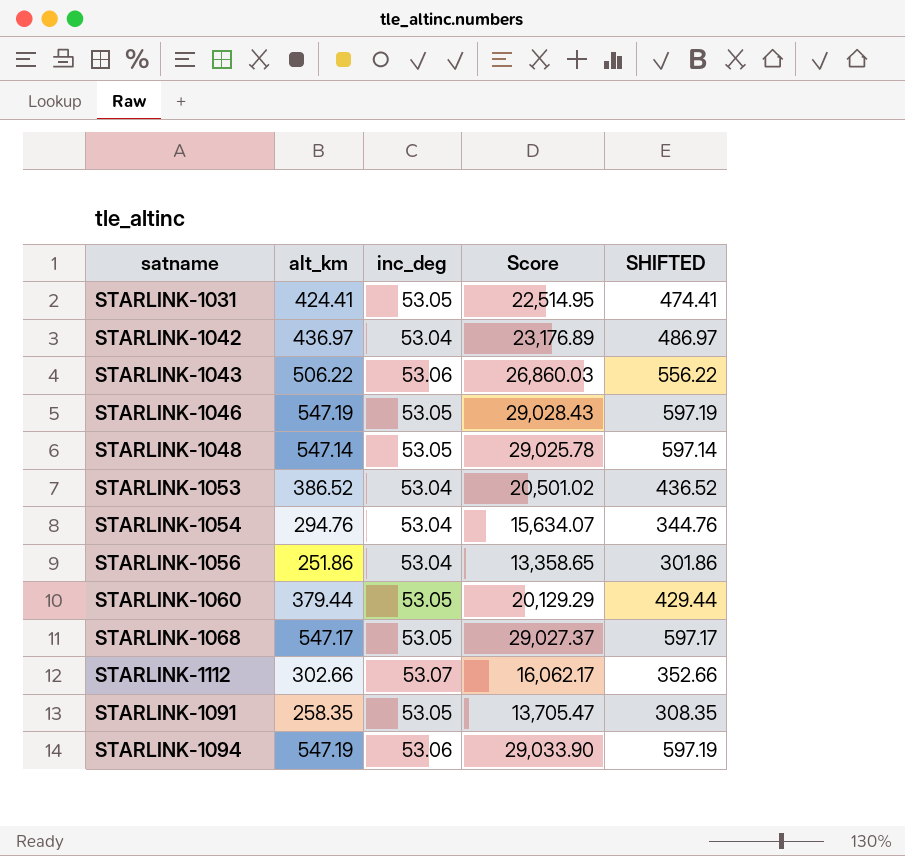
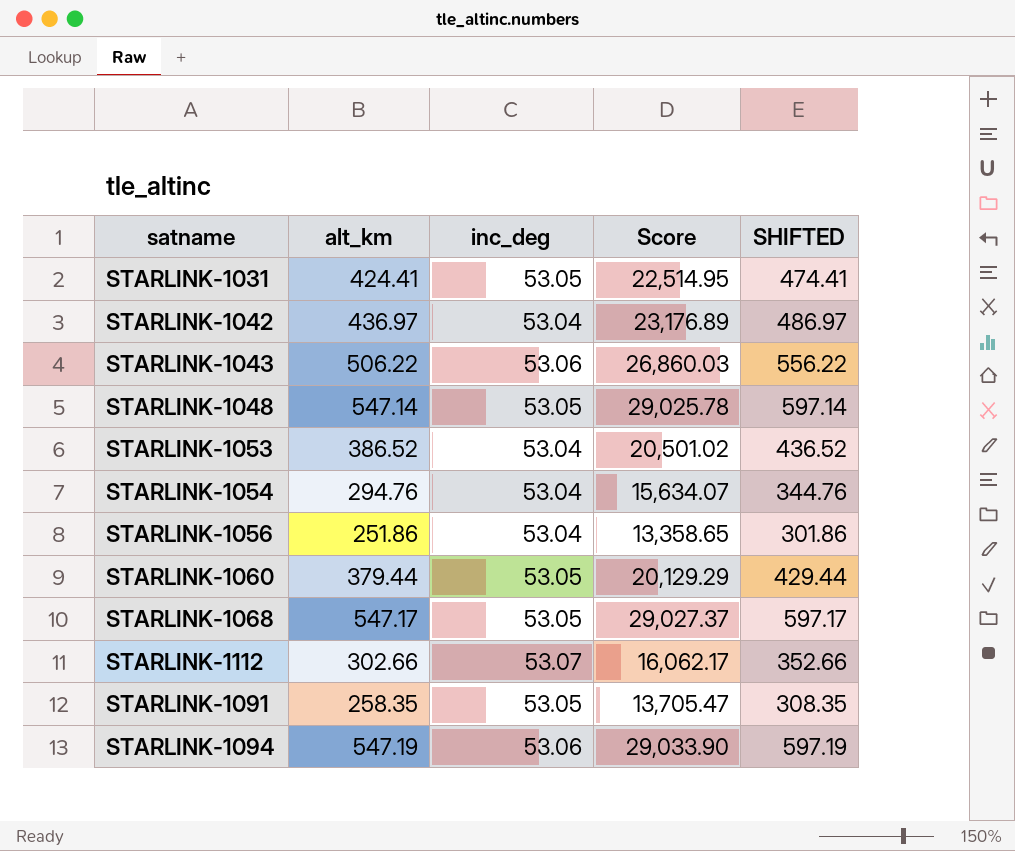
row STARLINK-1046: 547.19 | 53.05 | 29,028.43 | 597.19 -> none

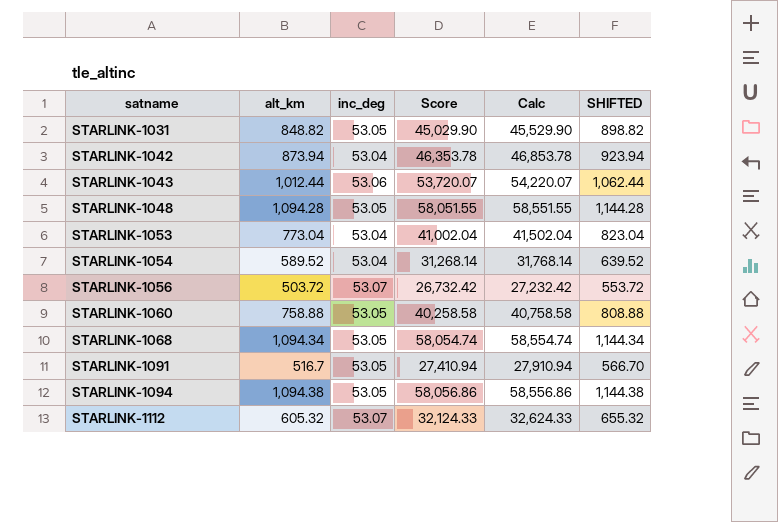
row order: none -> satname ascending
column Calc | formula: none -> [Score] + 500
STARLINK-1031 | alt_km: 424.41 -> 848.82
STARLINK-1031 | Score: 22,514.95 -> 45,029.90
STARLINK-1031 | SHIFTED: 474.41 -> 898.82
STARLINK-1042 | alt_km: 436.97 -> 873.94
STARLINK-1042 | Score: 23,176.89 -> 46,353.78
STARLINK-1042 | SHIFTED: 486.97 -> 923.94
STARLINK-1043 | alt_km: 506.22 -> 1,012.44
STARLINK-1043 | Score: 26,860.03 -> 53,720.07
STARLINK-1043 | SHIFTED: 556.22 -> 1,062.44
STARLINK-1048 | alt_km: 547.14 -> 1,094.28
STARLINK-1048 | Score: 29,025.78 -> 58,051.55
STARLINK-1048 | SHIFTED: 597.14 -> 1,144.28
STARLINK-1053 | alt_km: 386.52 -> 773.04
STARLINK-1053 | Score: 20,501.02 -> 41,002.04
STARLINK-1053 | SHIFTED: 436.52 -> 823.04
STARLINK-1054 | alt_km: 294.76 -> 589.52
STARLINK-1054 | Score: 15,634.07 -> 31,268.14
STARLINK-1054 | SHIFTED: 344.76 -> 639.52
STARLINK-1056 | alt_km: 251.86 -> 503.72
STARLINK-1056 | inc_deg: 53.04 -> 53.07
STARLINK-1056 | Score: 13,358.65 -> 26,732.42
STARLINK-1056 | SHIFTED: 301.86 -> 553.72
STARLINK-1060 | alt_km: 379.44 -> 758.88
STARLINK-1060 | Score: 20,129.29 -> 40,258.58
STARLINK-1060 | SHIFTED: 429.44 -> 808.88
STARLINK-1068 | alt_km: 547.17 -> 1,094.34
STARLINK-1068 | Score: 29,027.37 -> 58,054.74
STARLINK-1068 | SHIFTED: 597.17 -> 1,144.34
STARLINK-1091 | alt_km: 258.35 -> 516.7
STARLINK-1091 | Score: 13,705.47 -> 27,410.94
STARLINK-1091 | SHIFTED: 308.35 -> 566.70
STARLINK-1094 | alt_km: 547.19 -> 1,094.38
STARLINK-1094 | inc_deg: 53.06 -> 53.05
STARLINK-1094 | Score: 29,033.90 -> 58,056.86
STARLINK-1094 | SHIFTED: 597.19 -> 1,144.38
STARLINK-1112 | alt_km: 302.66 -> 605.32
STARLINK-1112 | Score: 16,062.17 -> 32,124.33
STARLINK-1112 | SHIFTED: 352.66 -> 655.32

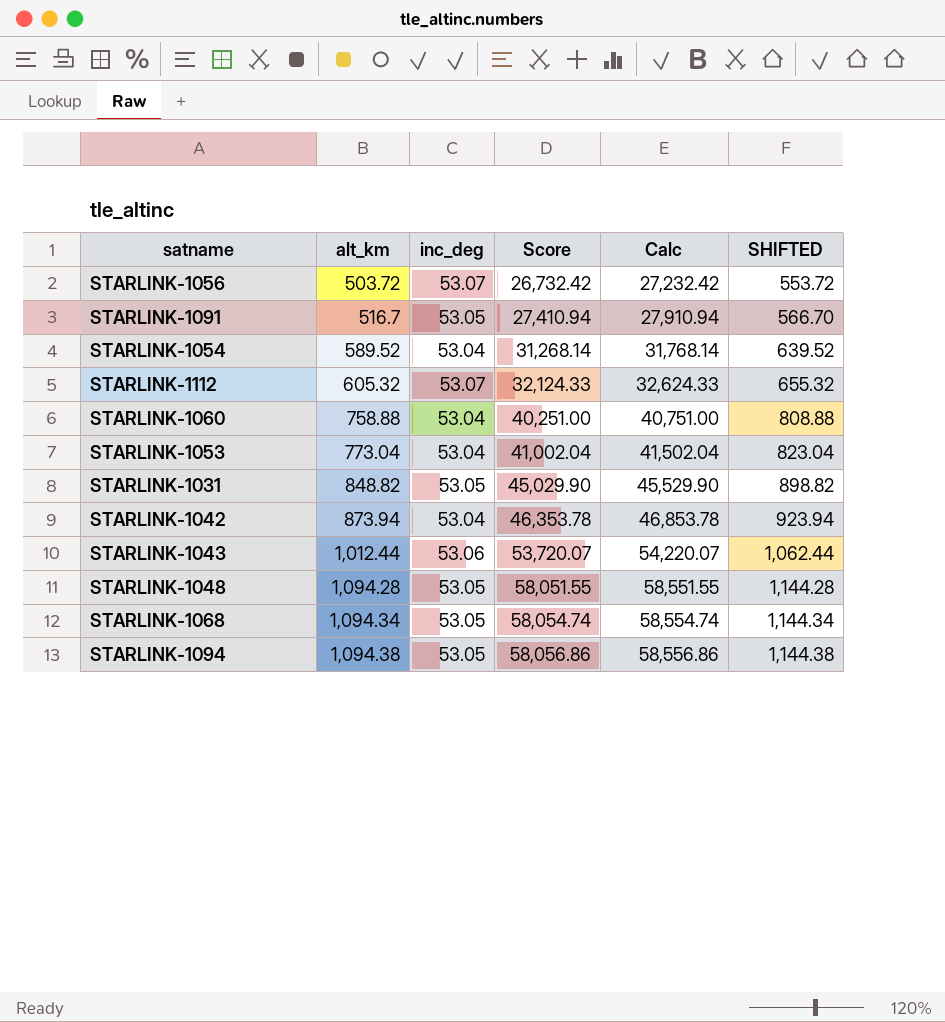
row order: satname ascending -> alt_km ascending
STARLINK-1060 | inc_deg: 53.05 -> 53.04
STARLINK-1060 | Score: 40,258.58 -> 40,251.00
STARLINK-1060 | Calc: 40,758.58 -> 40,751.00

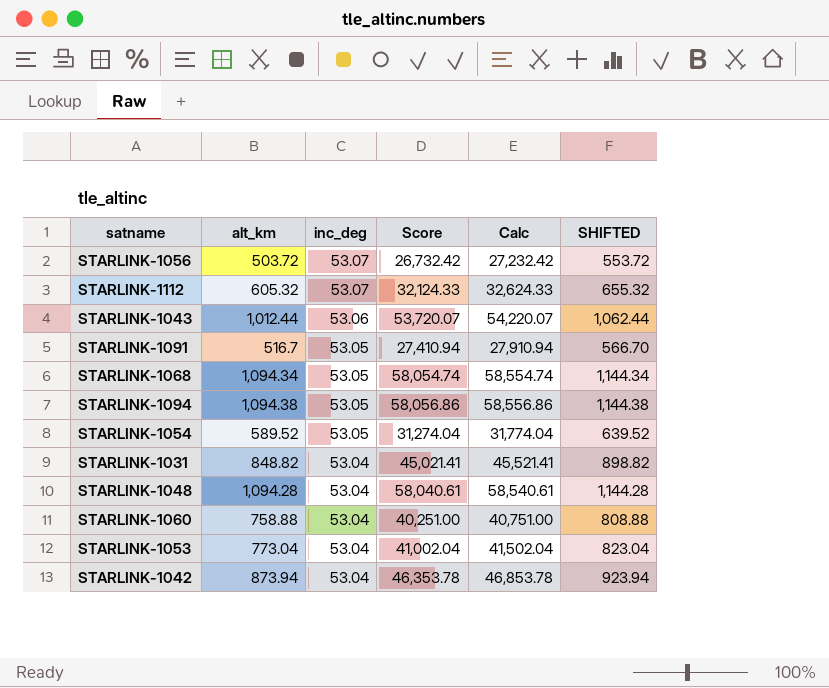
row order: alt_km ascending -> inc_deg descending
STARLINK-1054 | inc_deg: 53.04 -> 53.05
STARLINK-1054 | Score: 31,268.14 -> 31,274.04
STARLINK-1054 | Calc: 31,768.14 -> 31,774.04
STARLINK-1031 | inc_deg: 53.05 -> 53.04
STARLINK-1031 | Score: 45,029.90 -> 45,021.41
STARLINK-1031 | Calc: 45,529.90 -> 45,521.41
STARLINK-1048 | inc_deg: 53.05 -> 53.04
STARLINK-1048 | Score: 58,051.55 -> 58,040.61
STARLINK-1048 | Calc: 58,551.55 -> 58,540.61

